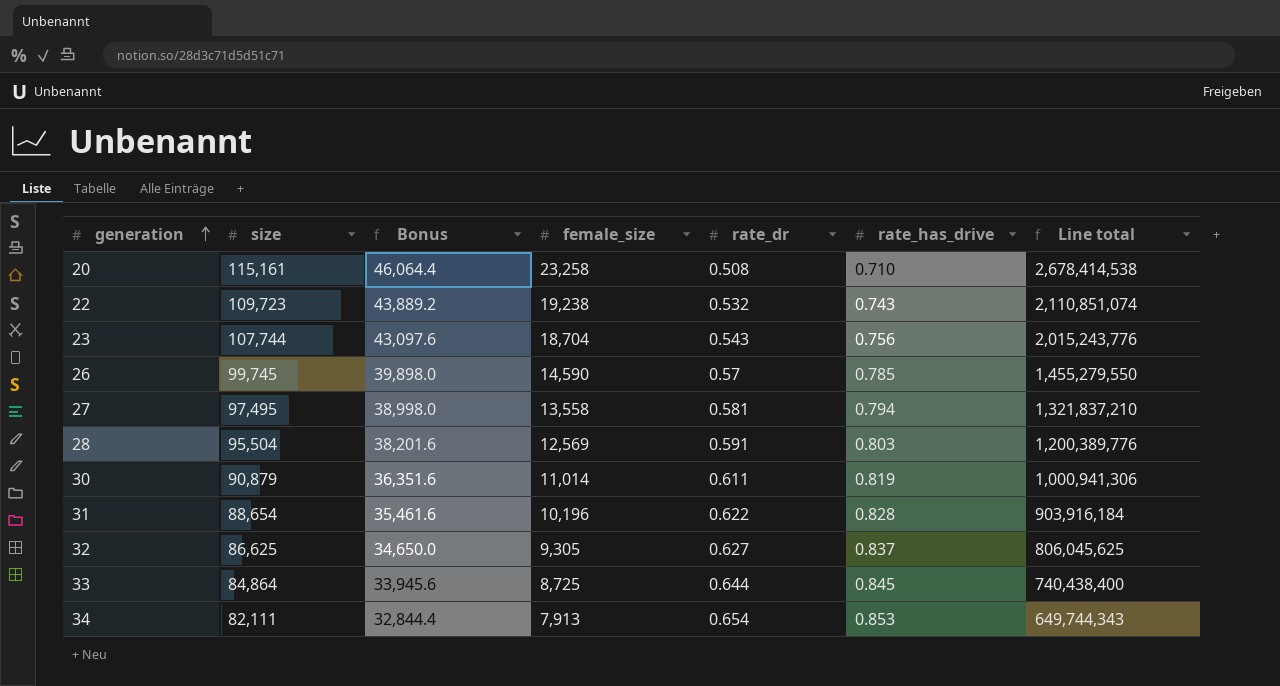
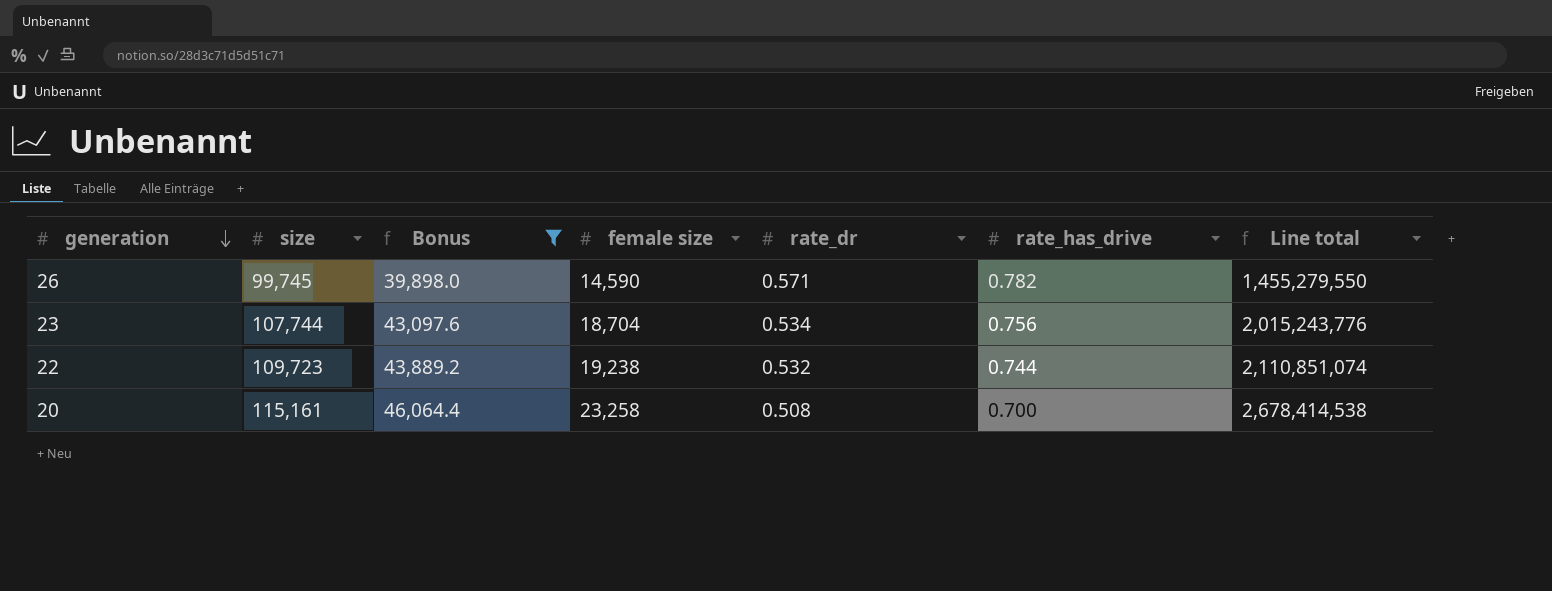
filter: none -> Bonus >= 39,898.0
row order: generation ascending -> generation descending
column name: female_size -> female size
26 | rate_dr: 0.57 -> 0.571
26 | rate_has_drive: 0.785 -> 0.782
23 | rate_dr: 0.543 -> 0.534
22 | rate_has_drive: 0.743 -> 0.744
20 | rate_has_drive: 0.710 -> 0.700

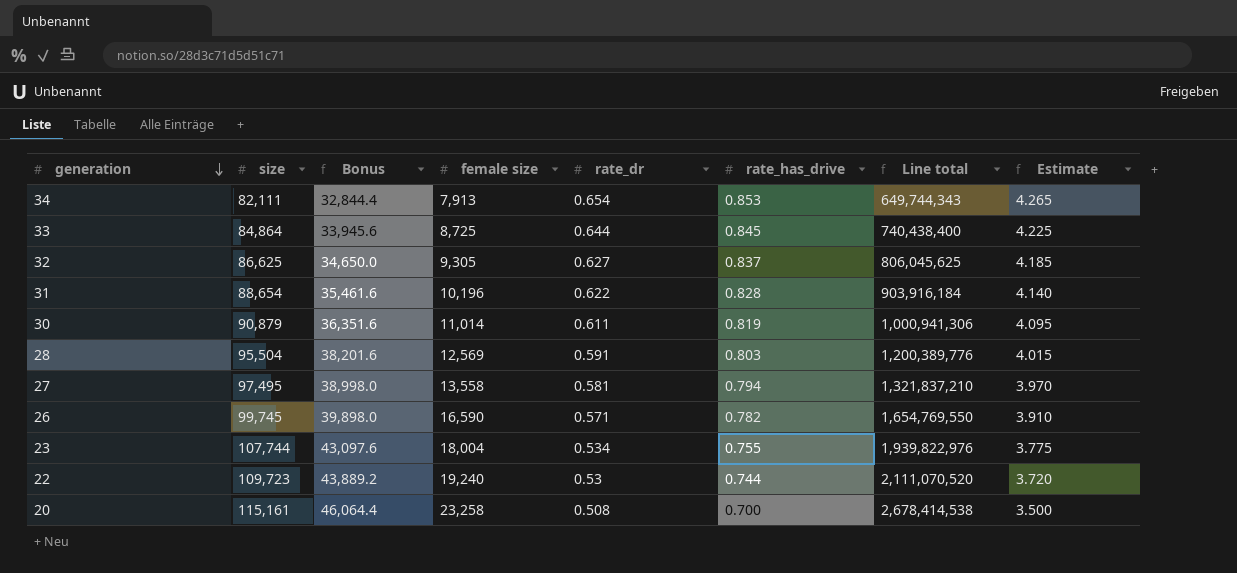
filter: Bonus >= 39,898.0 -> none
column Estimate | formula: none -> [rate_has_drive] * 5
26 | female size: 14,590 -> 16,590
26 | Line total: 1,455,279,550 -> 1,654,769,550
23 | female size: 18,704 -> 18,004
23 | rate_has_drive: 0.756 -> 0.755
23 | Line total: 2,015,243,776 -> 1,939,822,976
22 | female size: 19,238 -> 19,240
22 | rate_dr: 0.532 -> 0.53
22 | Line total: 2,110,851,074 -> 2,111,070,520

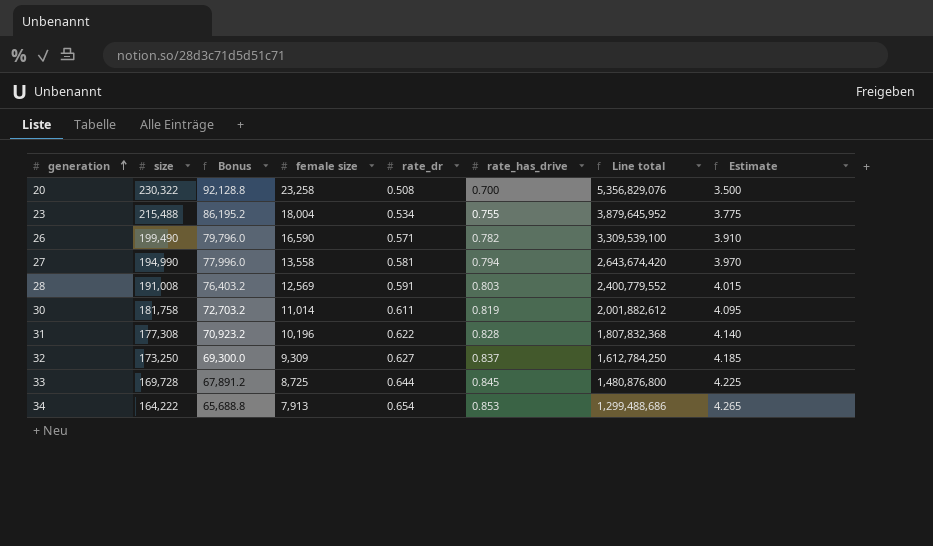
row order: generation descending -> generation ascending
row 22: 109,723 | 43,889.2 | 19,240 | 0.53 | 0.744 | 2,111,070,520 | 3.720 -> none
20 | size: 115,161 -> 230,322
20 | Bonus: 46,064.4 -> 92,128.8
20 | Line total: 2,678,414,538 -> 5,356,829,076
23 | size: 107,744 -> 215,488
23 | Bonus: 43,097.6 -> 86,195.2
23 | Line total: 1,939,822,976 -> 3,879,645,952
26 | size: 99,745 -> 199,490
26 | Bonus: 39,898.0 -> 79,796.0
26 | Line total: 1,654,769,550 -> 3,309,539,100
27 | size: 97,495 -> 194,990
27 | Bonus: 38,998.0 -> 77,996.0
27 | Line total: 1,321,837,210 -> 2,643,674,420
28 | size: 95,504 -> 191,008
28 | Bonus: 38,201.6 -> 76,403.2
28 | Line total: 1,200,389,776 -> 2,400,779,552
30 | size: 90,879 -> 181,758
30 | Bonus: 36,351.6 -> 72,703.2
30 | Line total: 1,000,941,306 -> 2,001,882,612
31 | size: 88,654 -> 177,308
31 | Bonus: 35,461.6 -> 70,923.2
31 | Line total: 903,916,184 -> 1,807,832,368
32 | size: 86,625 -> 173,250
32 | Bonus: 34,650.0 -> 69,300.0
32 | female size: 9,305 -> 9,309
32 | Line total: 806,045,625 -> 1,612,784,250
33 | size: 84,864 -> 169,728
33 | Bonus: 33,945.6 -> 67,891.2
33 | Line total: 740,438,400 -> 1,480,876,800
34 | size: 82,111 -> 164,222
34 | Bonus: 32,844.4 -> 65,688.8
34 | Line total: 649,744,343 -> 1,299,488,686

